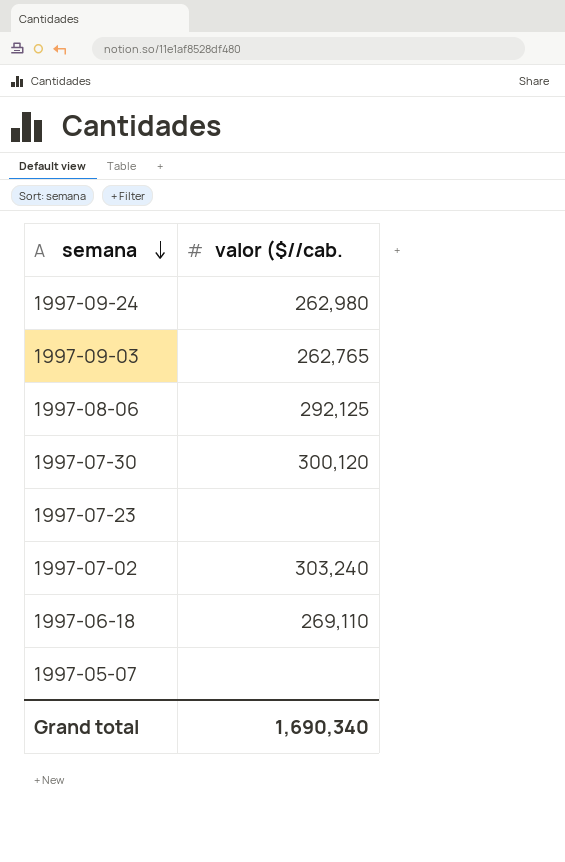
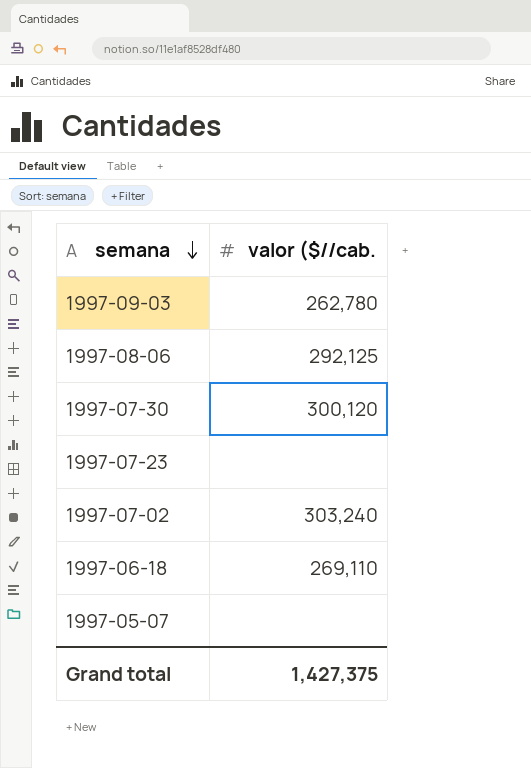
row 1997-09-24: 262,980 -> none
1997-09-03 | valor ($//cab.: 262,765 -> 262,780
Grand total | valor ($//cab.: 1,690,340 -> 1,427,375

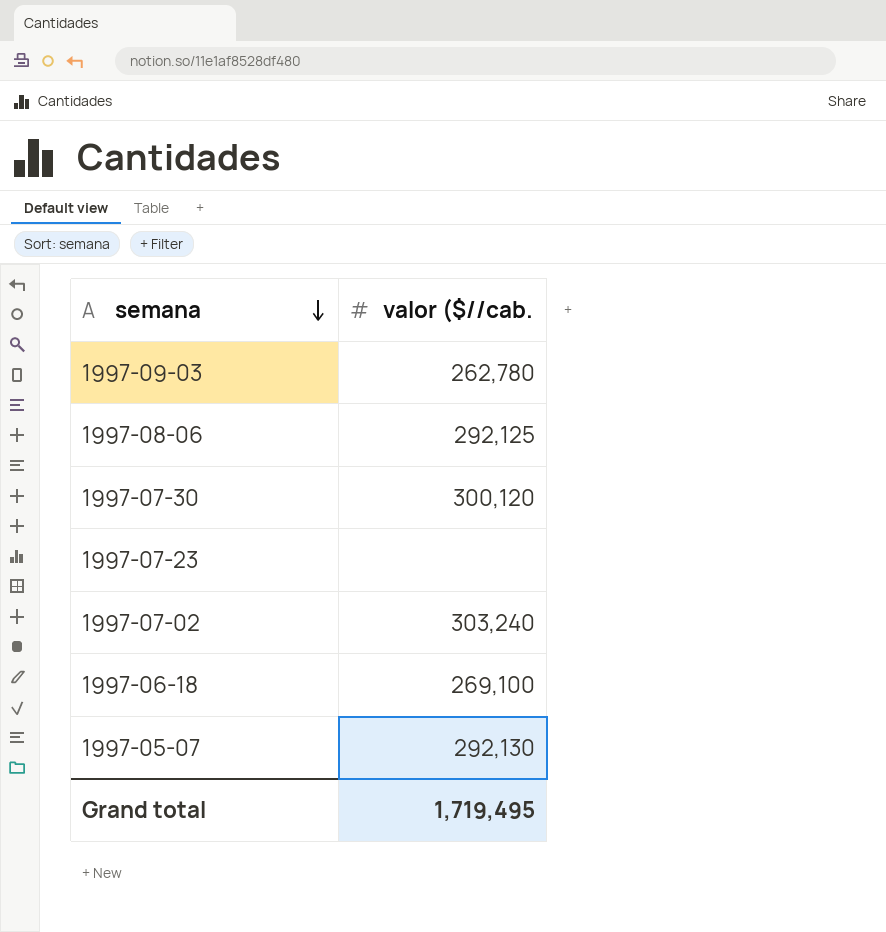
1997-06-18 | valor ($//cab.: 269,110 -> 269,100
1997-05-07 | valor ($//cab.: none -> 292,130
Grand total | valor ($//cab.: 1,427,375 -> 1,719,495

